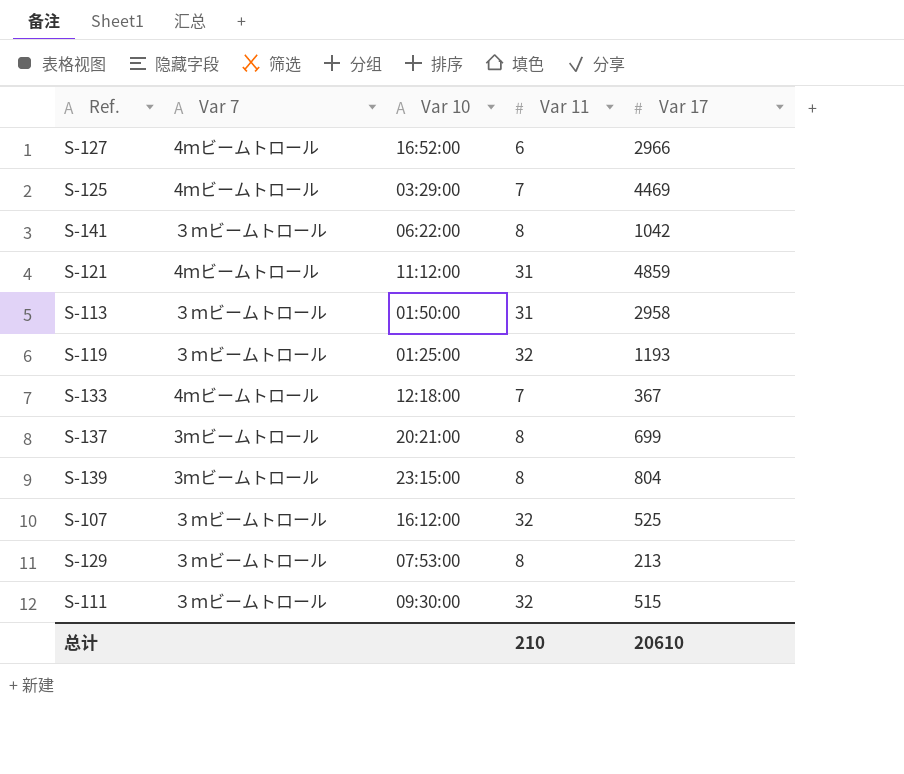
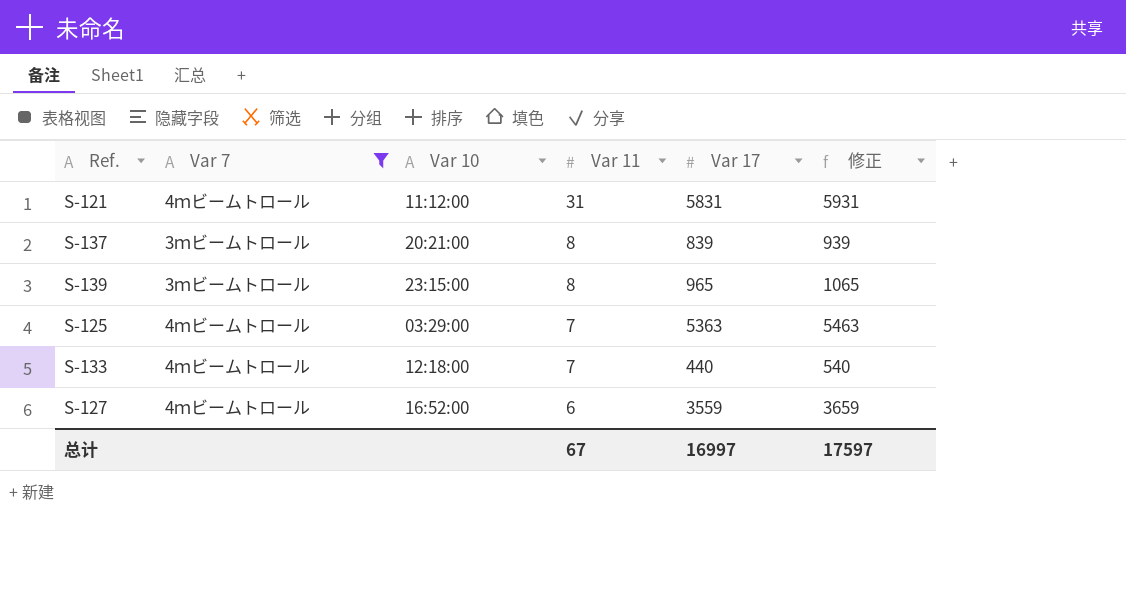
filter: none -> Var 7 != ３ｍビームトロール
row order: none -> Var 11 descending
column 修正 | formula: none -> [Var 17] + 100
S-121 | Var 17: 4859 -> 5831
S-137 | Var 17: 699 -> 839
S-139 | Var 17: 804 -> 965
S-125 | Var 17: 4469 -> 5363
S-133 | Var 17: 367 -> 440
S-127 | Var 17: 2966 -> 3559
总计 | Var 11: 210 -> 67
总计 | Var 17: 20610 -> 16997

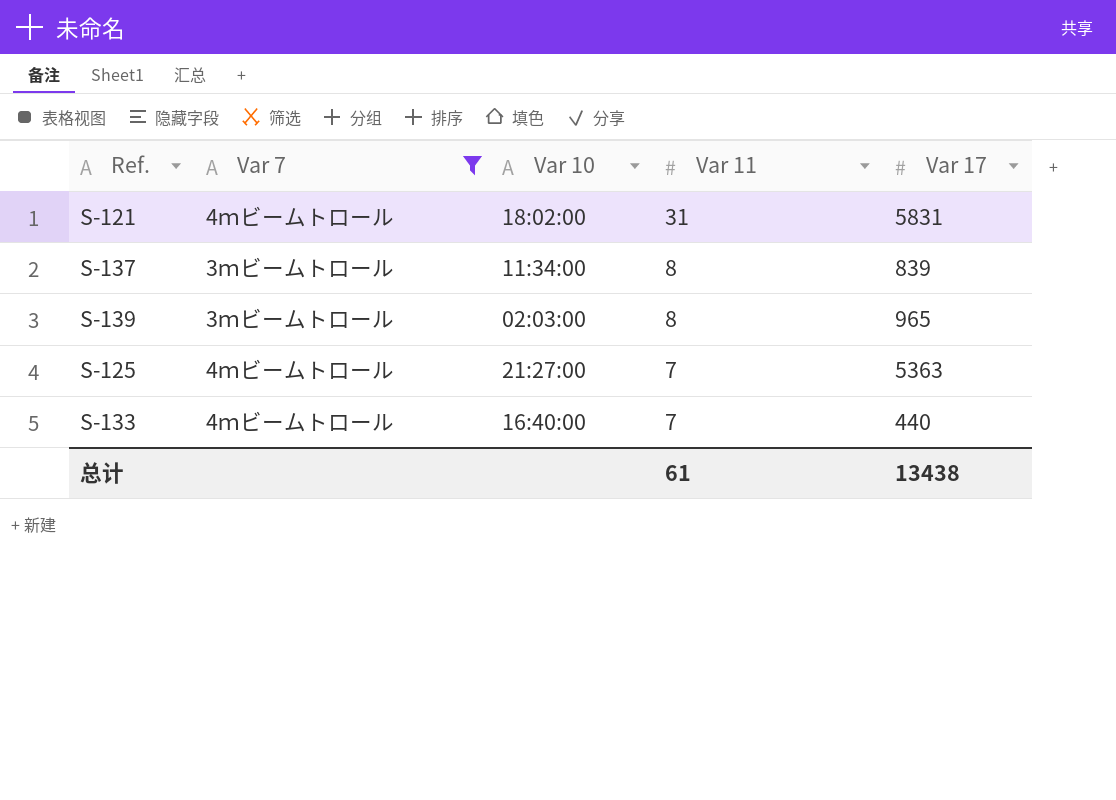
column 修正 | formula: [Var 17] + 100 -> none
row S-127: 4ｍビームトロール | 16:52:00 | 6 | 3559 | 3659 -> none
S-121 | Var 10: 11:12:00 -> 18:02:00
S-137 | Var 10: 20:21:00 -> 11:34:00
S-139 | Var 10: 23:15:00 -> 02:03:00
S-125 | Var 10: 03:29:00 -> 21:27:00
S-133 | Var 10: 12:18:00 -> 16:40:00
总计 | Var 11: 67 -> 61
总计 | Var 17: 16997 -> 13438

